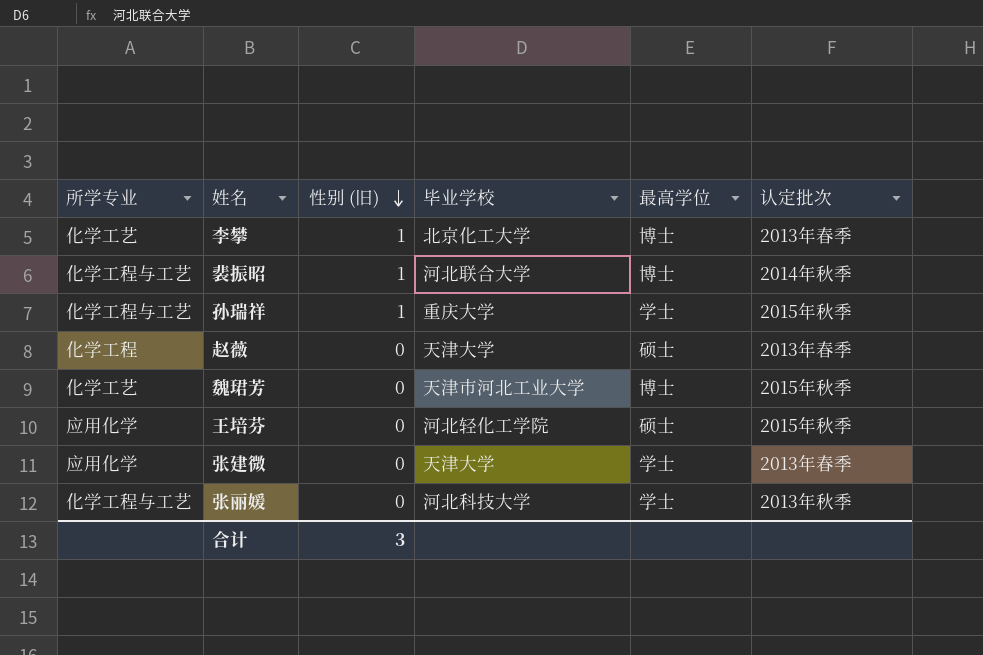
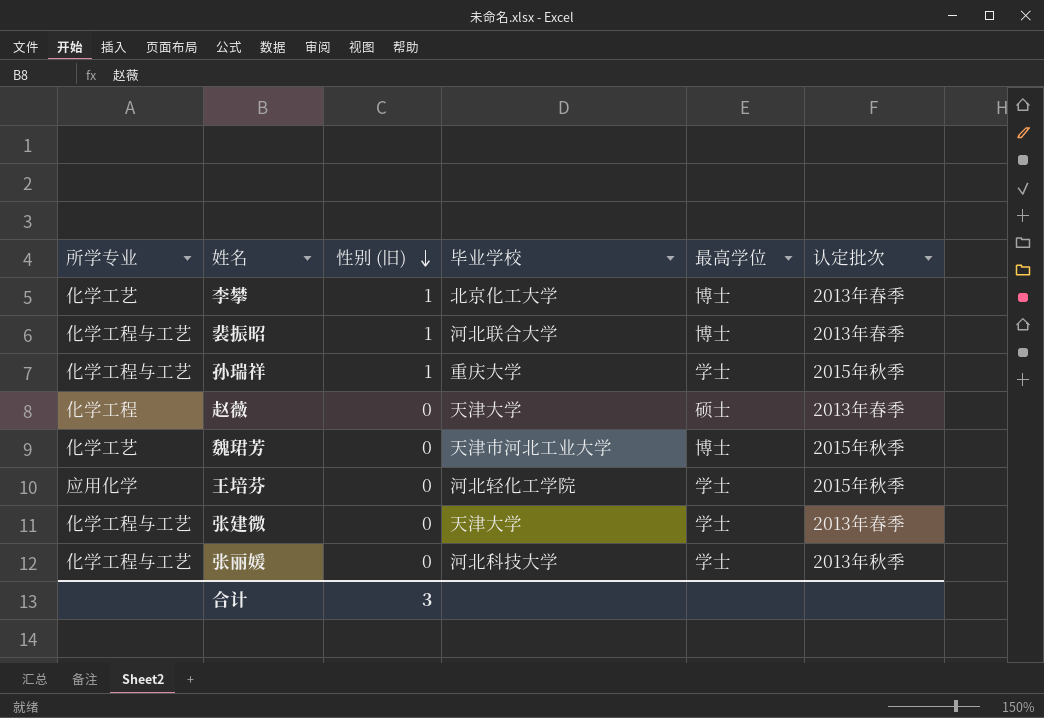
裴振昭 | 认定批次: 2014年秋季 -> 2013年春季
王培芬 | 最高学位: 硕士 -> 学士
张建微 | 所学专业: 应用化学 -> 化学工程与工艺

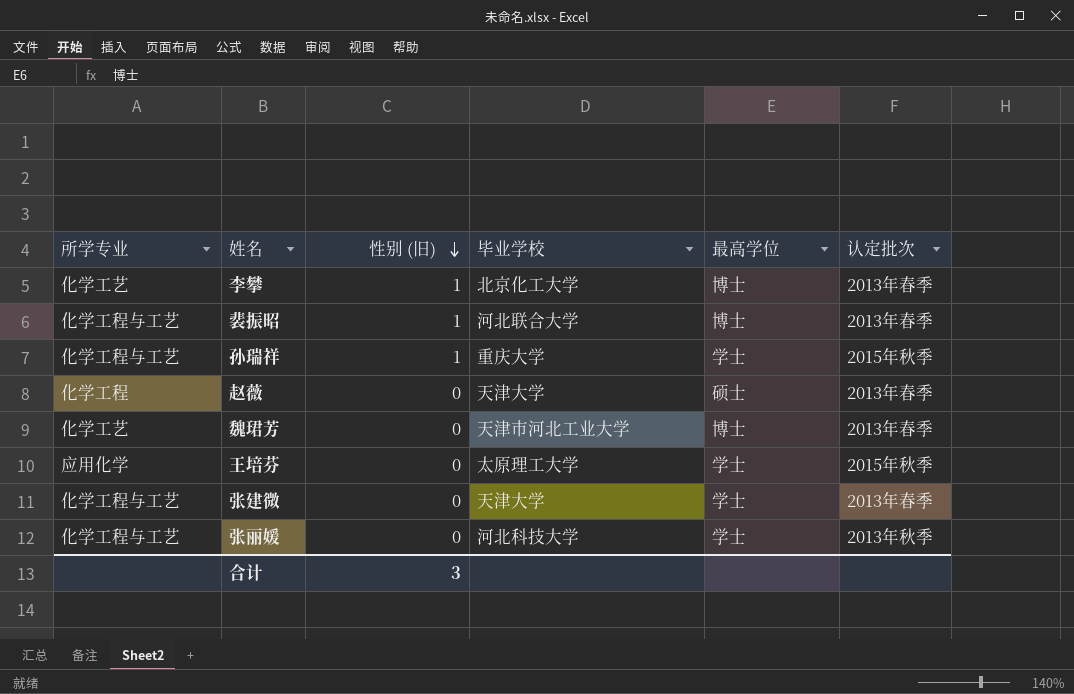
魏珺芳 | 认定批次: 2015年秋季 -> 2013年春季
王培芬 | 毕业学校: 河北轻化工学院 -> 太原理工大学

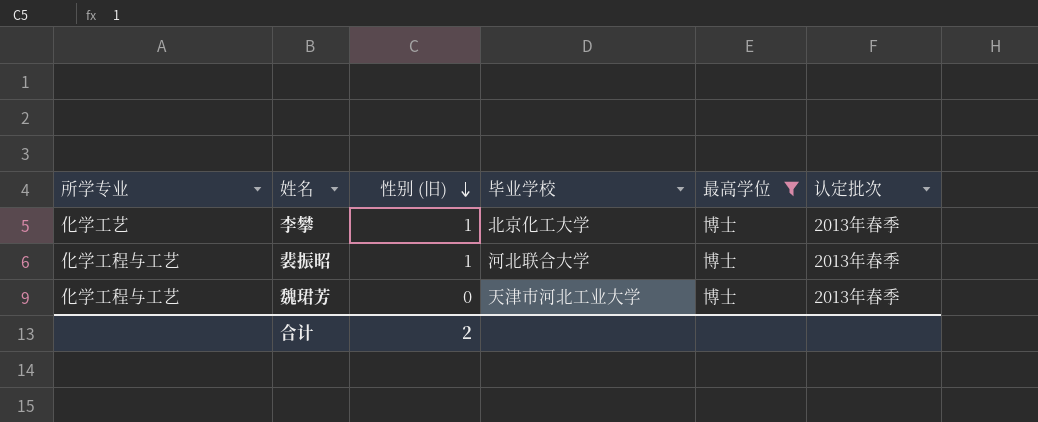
filter: none -> 最高学位 = 博士
魏珺芳 | 所学专业: 化学工艺 -> 化学工程与工艺
合计 | 性别 (旧): 3 -> 2

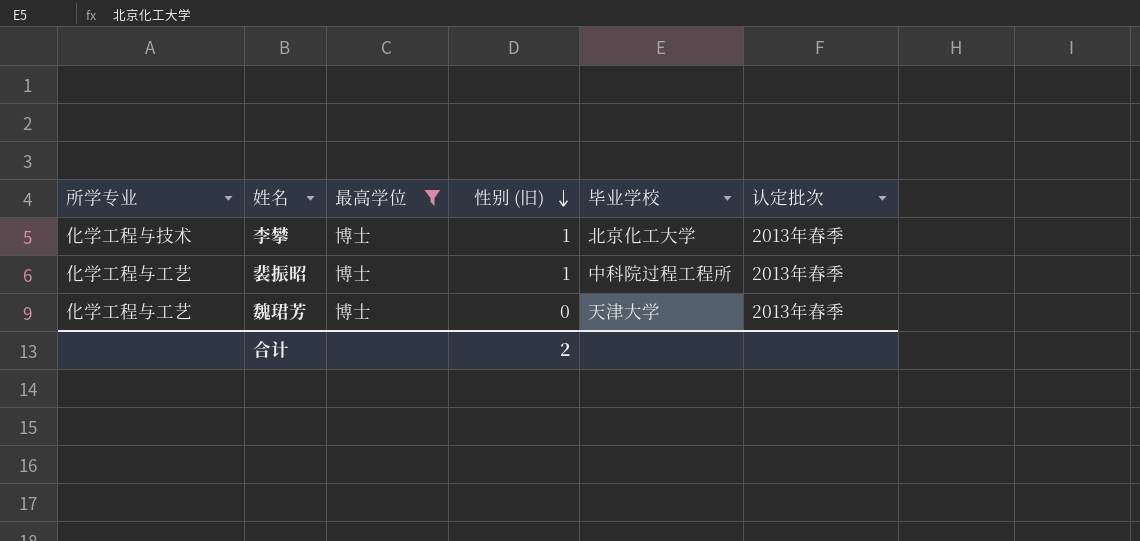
column 最高学位 | position: 5 -> 3
李攀 | 所学专业: 化学工艺 -> 化学工程与技术
裴振昭 | 毕业学校: 河北联合大学 -> 中科院过程工程所
魏珺芳 | 毕业学校: 天津市河北工业大学 -> 天津大学

